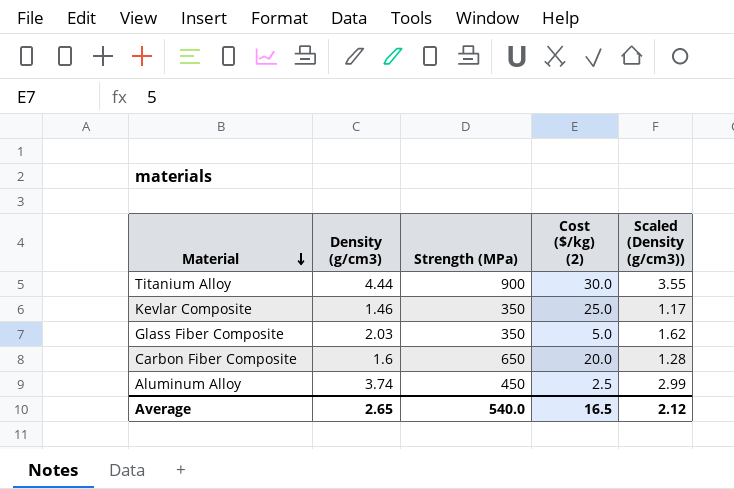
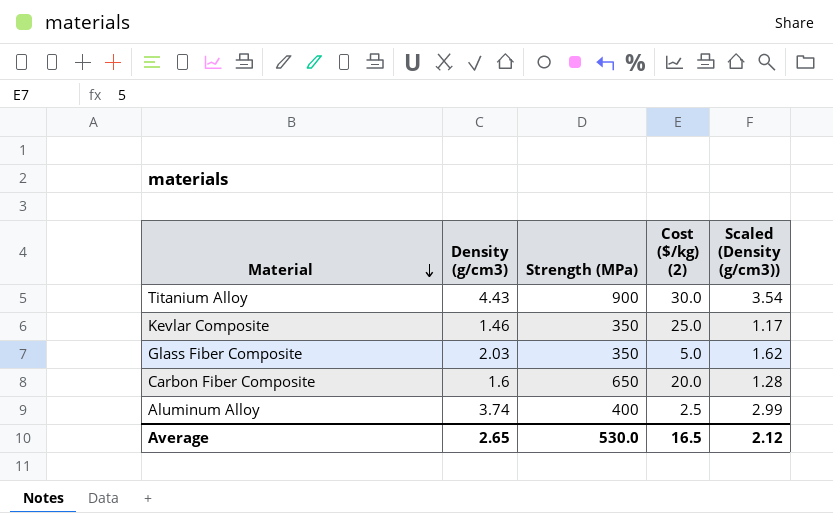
Titanium Alloy | Density (g/cm3): 4.44 -> 4.43
Titanium Alloy | Scaled (Density (g/cm3)): 3.55 -> 3.54
Aluminum Alloy | Strength (MPa): 450 -> 400
Average | Strength (MPa): 540.0 -> 530.0

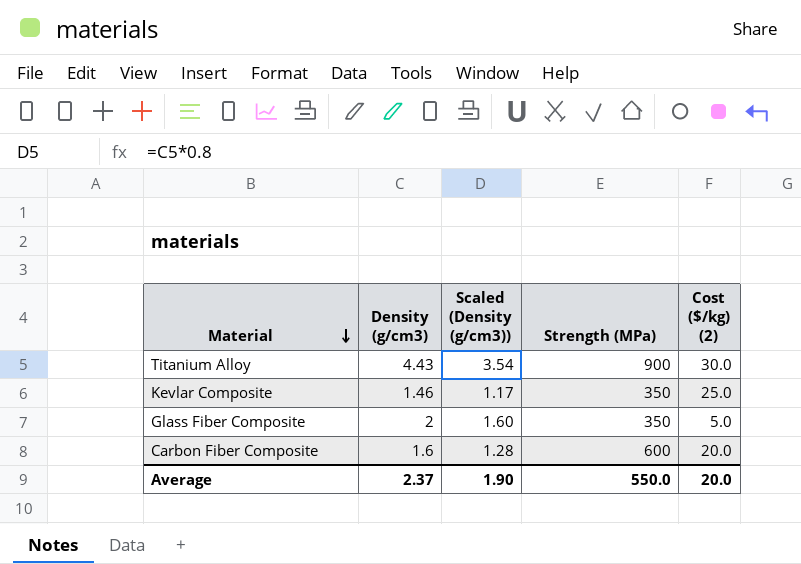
column Scaled (Density (g/cm3)) | position: 5 -> 3
row Aluminum Alloy: 3.74 | 400 | 2.5 | 2.99 -> none
Glass Fiber Composite | Density (g/cm3): 2.03 -> 2
Glass Fiber Composite | Scaled (Density (g/cm3)): 1.62 -> 1.60
Carbon Fiber Composite | Strength (MPa): 650 -> 600
Average | Density (g/cm3): 2.65 -> 2.37
Average | Scaled (Density (g/cm3)): 2.12 -> 1.90
Average | Strength (MPa): 530.0 -> 550.0
Average | Cost ($/kg) (2): 16.5 -> 20.0

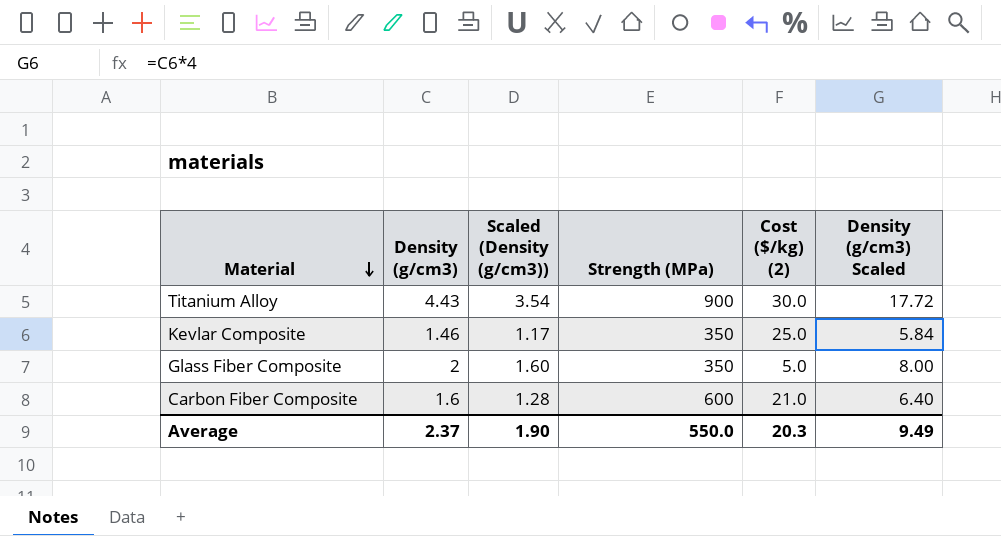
column Density (g/cm3) Scaled | formula: none -> [Density (g/cm3)] * 4
Carbon Fiber Composite | Cost ($/kg) (2): 20.0 -> 21.0
Average | Cost ($/kg) (2): 20.0 -> 20.3

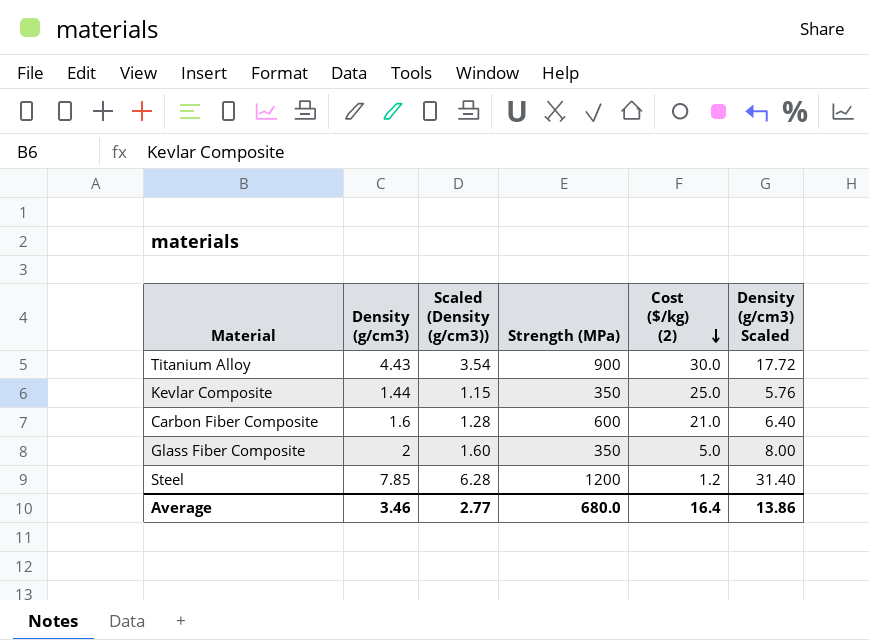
row order: Material descending -> Cost ($/kg) (2) descending
Kevlar Composite | Density (g/cm3): 1.46 -> 1.44
Kevlar Composite | Scaled (Density (g/cm3)): 1.17 -> 1.15
Kevlar Composite | Density (g/cm3) Scaled: 5.84 -> 5.76
row Steel: none -> 7.85 | 6.28 | 1200 | 1.2 | 31.40
Average | Density (g/cm3): 2.37 -> 3.46
Average | Scaled (Density (g/cm3)): 1.90 -> 2.77
Average | Strength (MPa): 550.0 -> 680.0
Average | Cost ($/kg) (2): 20.3 -> 16.4
Average | Density (g/cm3) Scaled: 9.49 -> 13.86

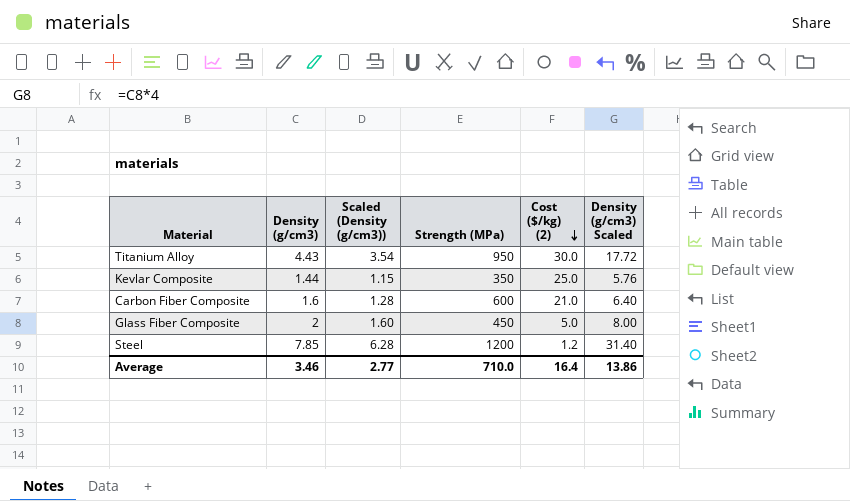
Titanium Alloy | Strength (MPa): 900 -> 950
Glass Fiber Composite | Strength (MPa): 350 -> 450
Average | Strength (MPa): 680.0 -> 710.0

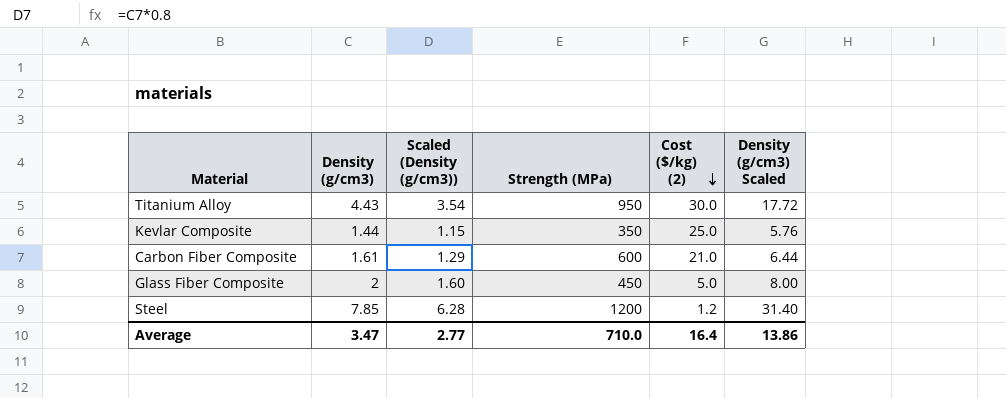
Carbon Fiber Composite | Density (g/cm3): 1.6 -> 1.61
Carbon Fiber Composite | Scaled (Density (g/cm3)): 1.28 -> 1.29
Carbon Fiber Composite | Density (g/cm3) Scaled: 6.40 -> 6.44
Average | Density (g/cm3): 3.46 -> 3.47

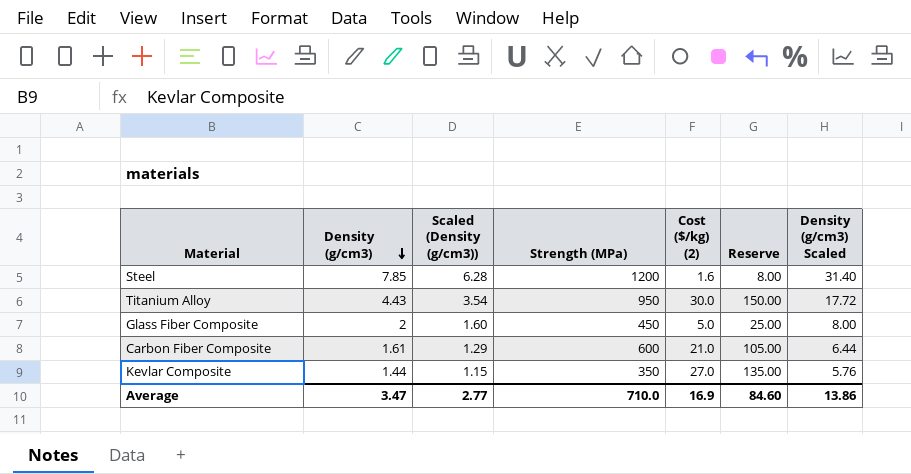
row order: Cost ($/kg) (2) descending -> Density (g/cm3) descending
column Reserve | formula: none -> [Cost ($/kg) (2)] * 5
Steel | Cost ($/kg) (2): 1.2 -> 1.6
Kevlar Composite | Cost ($/kg) (2): 25.0 -> 27.0
Average | Cost ($/kg) (2): 16.4 -> 16.9

